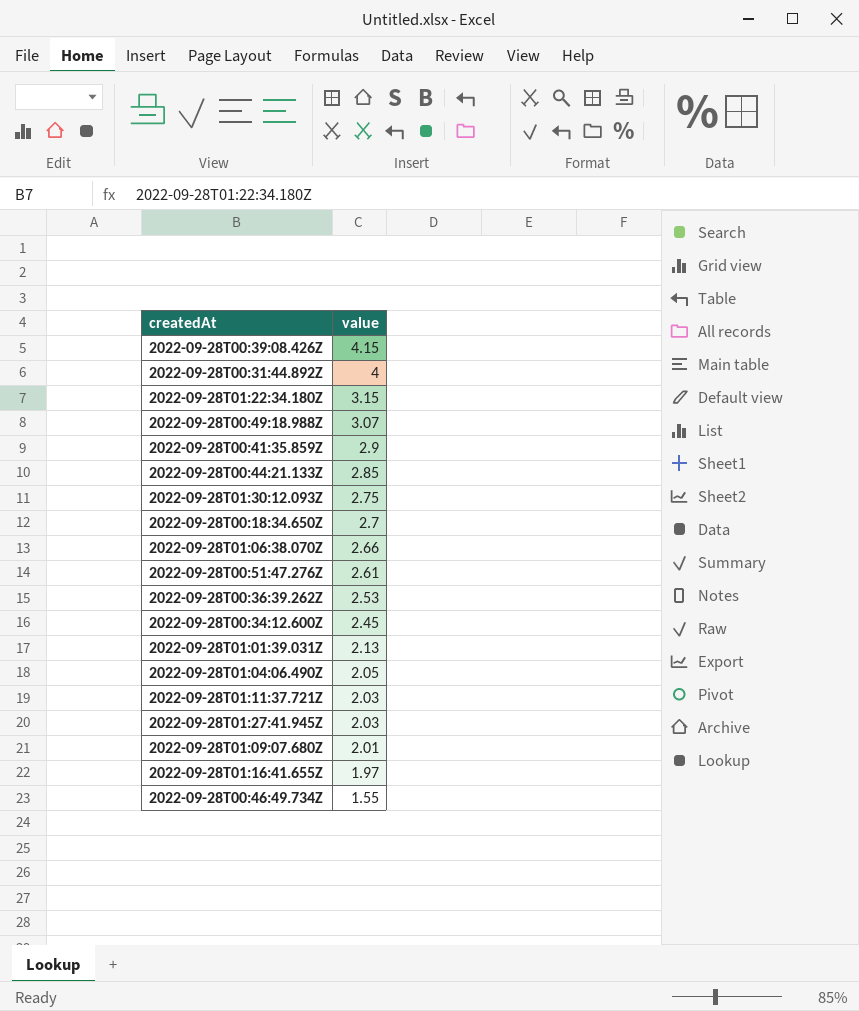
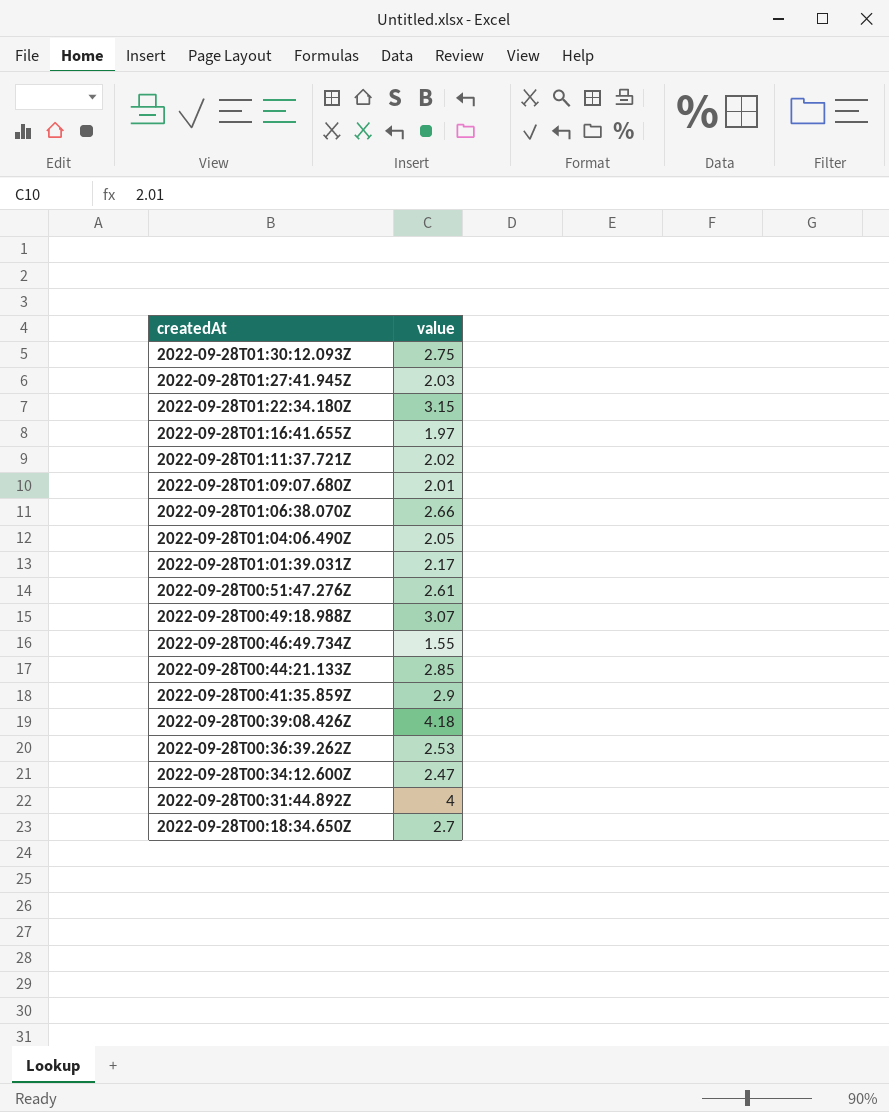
row order: value descending -> createdAt descending
2022-09-28T01:11:37.721Z | value: 2.03 -> 2.02
2022-09-28T01:01:39.031Z | value: 2.13 -> 2.17
2022-09-28T00:39:08.426Z | value: 4.15 -> 4.18
2022-09-28T00:34:12.600Z | value: 2.45 -> 2.47

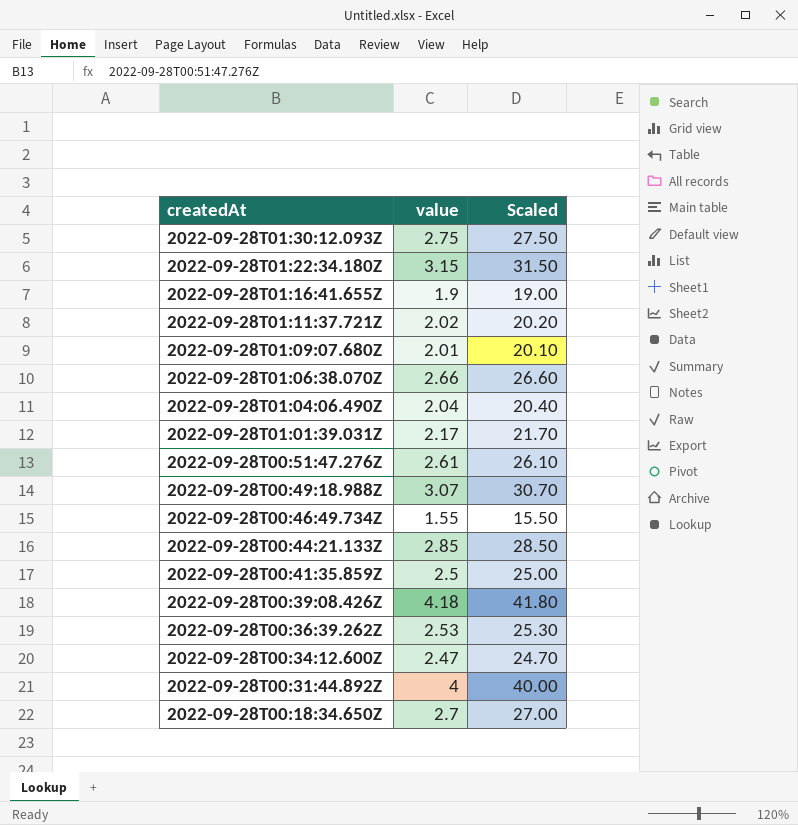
column Scaled | formula: none -> [value] * 10
row 2022-09-28T01:27:41.945Z: 2.03 -> none
2022-09-28T01:16:41.655Z | value: 1.97 -> 1.9
2022-09-28T01:04:06.490Z | value: 2.05 -> 2.04
2022-09-28T00:41:35.859Z | value: 2.9 -> 2.5

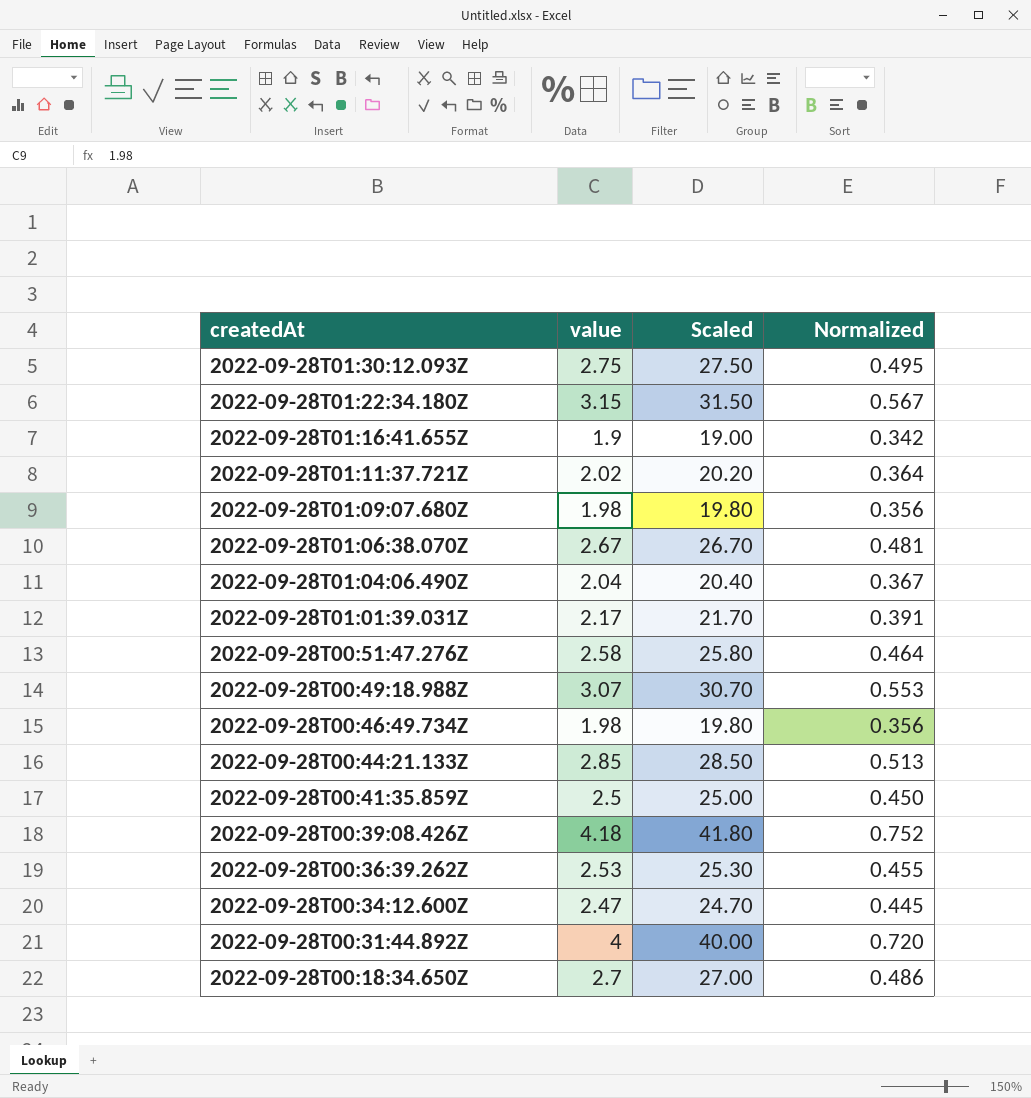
column Normalized | formula: none -> [value] * 0.18
2022-09-28T01:09:07.680Z | value: 2.01 -> 1.98
2022-09-28T01:09:07.680Z | Scaled: 20.10 -> 19.80
2022-09-28T01:06:38.070Z | value: 2.66 -> 2.67
2022-09-28T01:06:38.070Z | Scaled: 26.60 -> 26.70
2022-09-28T00:51:47.276Z | value: 2.61 -> 2.58
2022-09-28T00:51:47.276Z | Scaled: 26.10 -> 25.80
2022-09-28T00:46:49.734Z | value: 1.55 -> 1.98
2022-09-28T00:46:49.734Z | Scaled: 15.50 -> 19.80

